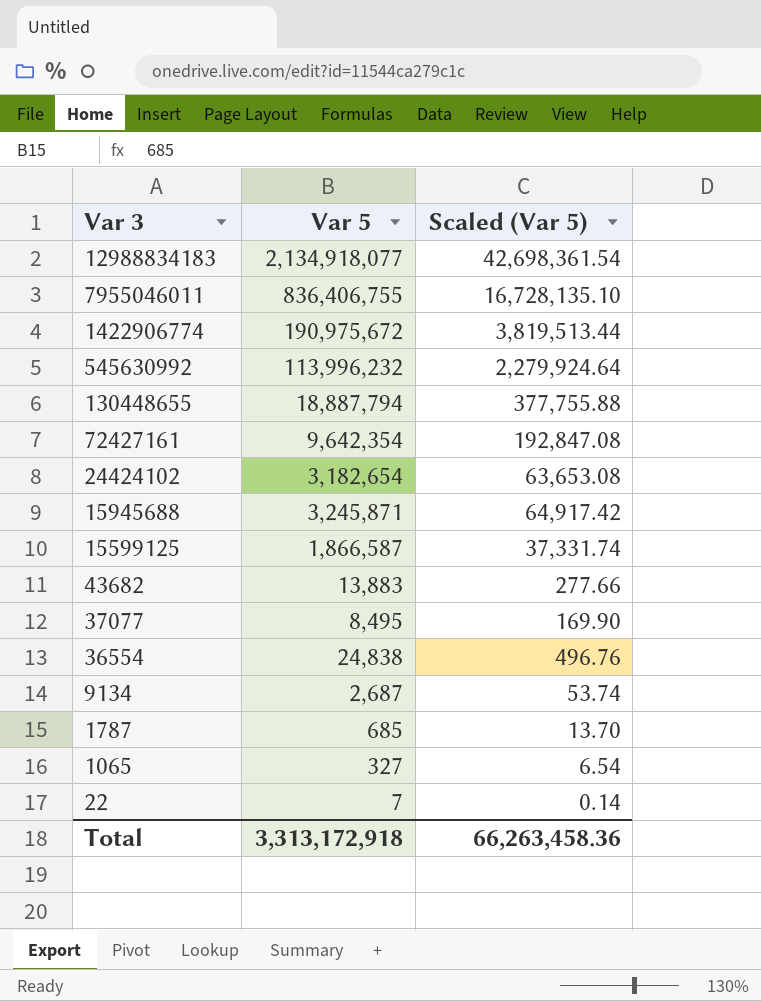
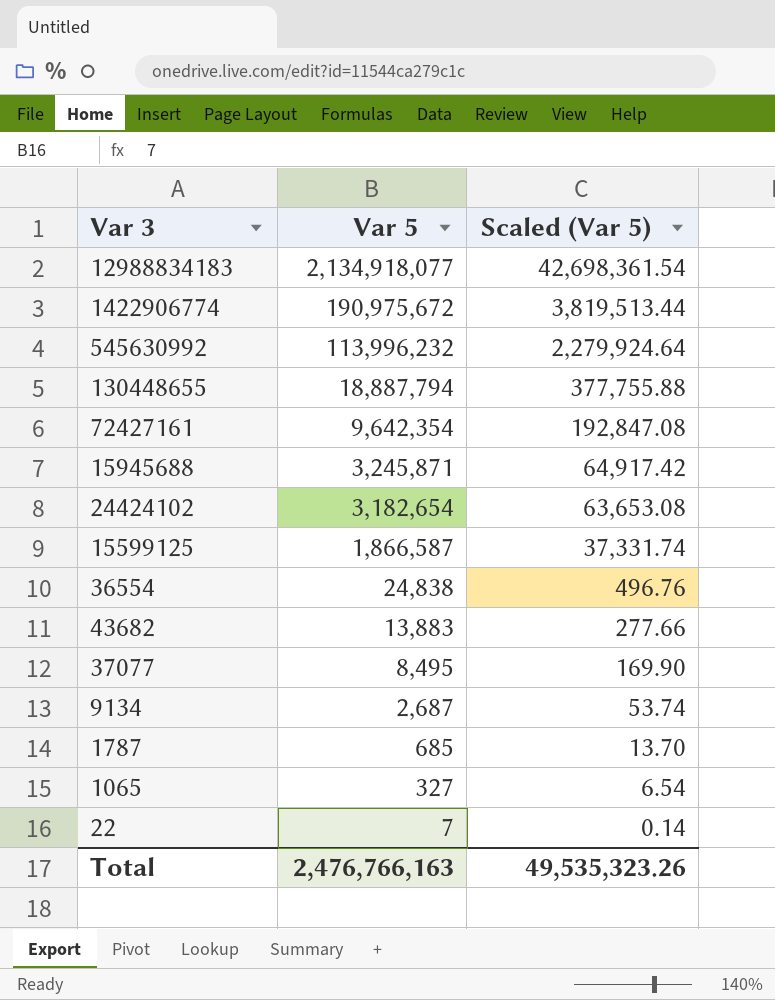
row order: Var 3 descending -> Var 5 descending
row 7955046011: 836,406,755 | 16,728,135.10 -> none
Total | Var 5: 3,313,172,918 -> 2,476,766,163
Total | Scaled (Var 5): 66,263,458.36 -> 49,535,323.26

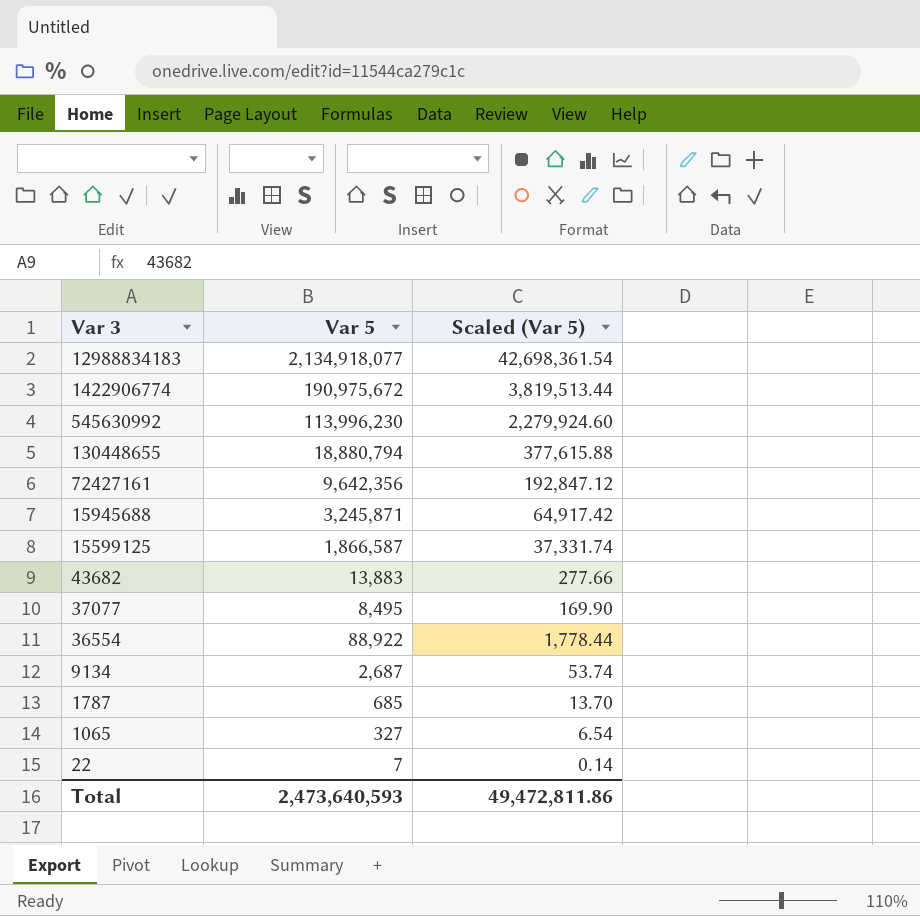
row order: Var 5 descending -> Var 3 descending
row 24424102: 3,182,654 | 63,653.08 -> none
545630992 | Var 5: 113,996,232 -> 113,996,230
545630992 | Scaled (Var 5): 2,279,924.64 -> 2,279,924.60
130448655 | Var 5: 18,887,794 -> 18,880,794
130448655 | Scaled (Var 5): 377,755.88 -> 377,615.88
72427161 | Var 5: 9,642,354 -> 9,642,356
72427161 | Scaled (Var 5): 192,847.08 -> 192,847.12
36554 | Var 5: 24,838 -> 88,922
36554 | Scaled (Var 5): 496.76 -> 1,778.44
Total | Var 5: 2,476,766,163 -> 2,473,640,593
Total | Scaled (Var 5): 49,535,323.26 -> 49,472,811.86

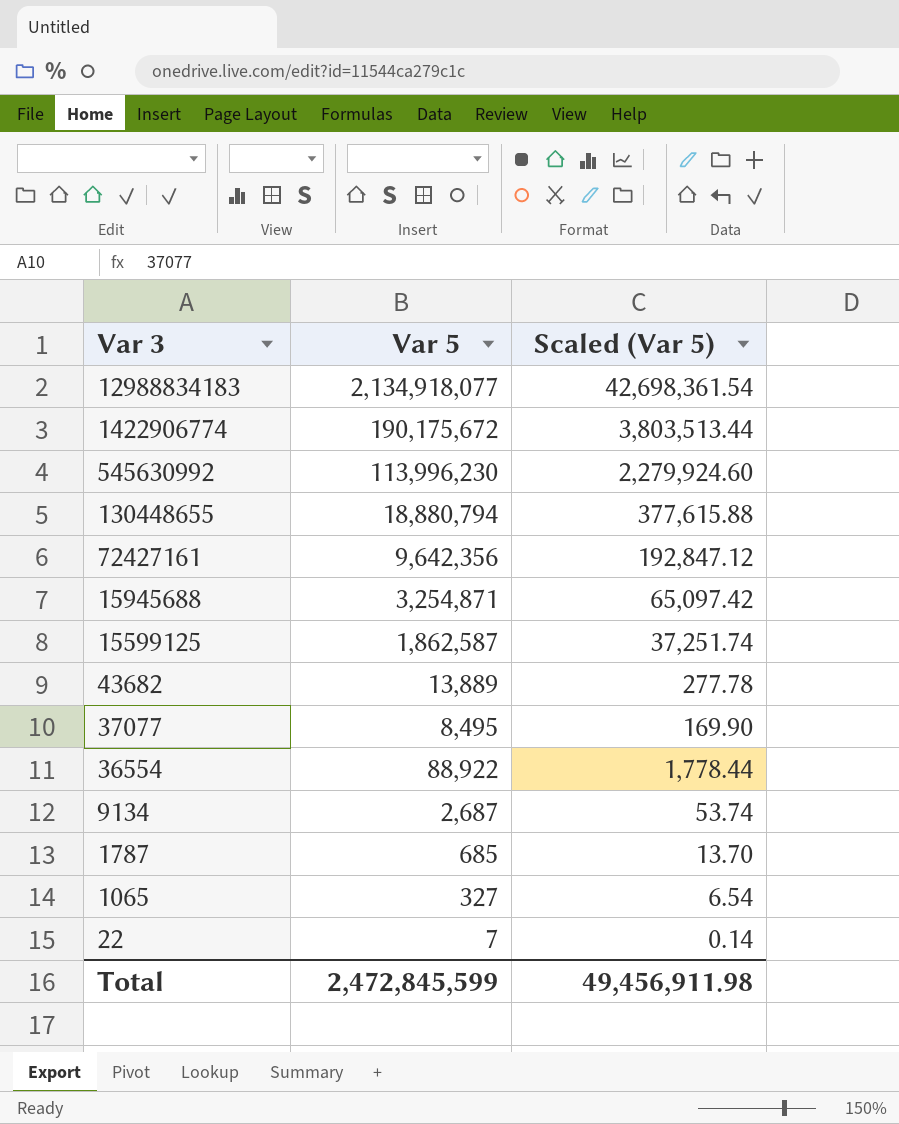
1422906774 | Var 5: 190,975,672 -> 190,175,672
1422906774 | Scaled (Var 5): 3,819,513.44 -> 3,803,513.44
15945688 | Var 5: 3,245,871 -> 3,254,871
15945688 | Scaled (Var 5): 64,917.42 -> 65,097.42
15599125 | Var 5: 1,866,587 -> 1,862,587
15599125 | Scaled (Var 5): 37,331.74 -> 37,251.74
43682 | Var 5: 13,883 -> 13,889
43682 | Scaled (Var 5): 277.66 -> 277.78
Total | Var 5: 2,473,640,593 -> 2,472,845,599
Total | Scaled (Var 5): 49,472,811.86 -> 49,456,911.98

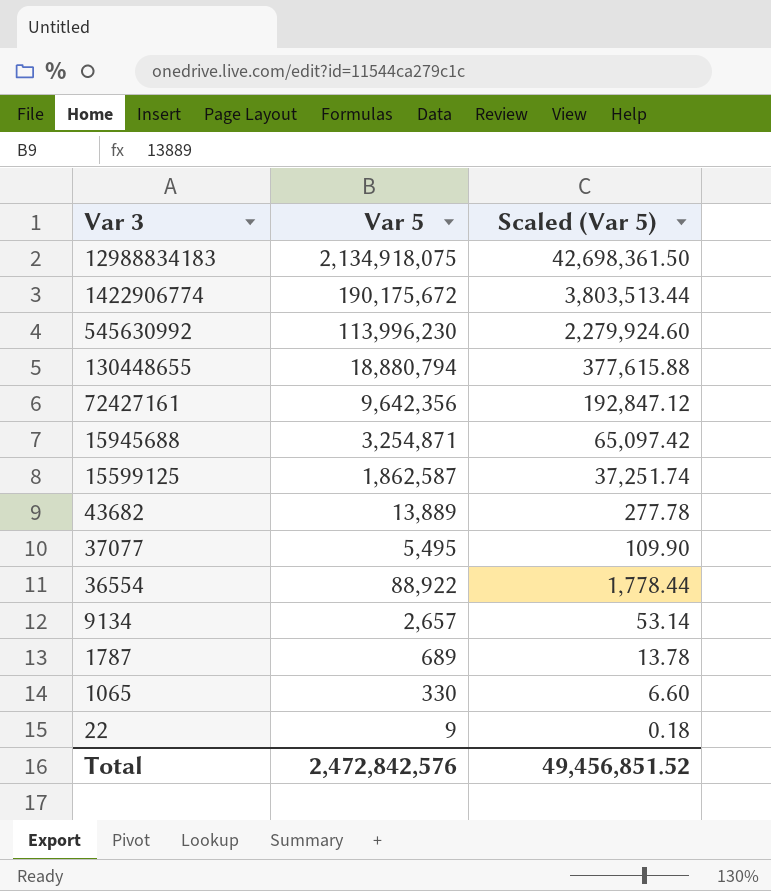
12988834183 | Var 5: 2,134,918,077 -> 2,134,918,075
12988834183 | Scaled (Var 5): 42,698,361.54 -> 42,698,361.50
37077 | Var 5: 8,495 -> 5,495
37077 | Scaled (Var 5): 169.90 -> 109.90
9134 | Var 5: 2,687 -> 2,657
9134 | Scaled (Var 5): 53.74 -> 53.14
1787 | Var 5: 685 -> 689
1787 | Scaled (Var 5): 13.70 -> 13.78
1065 | Var 5: 327 -> 330
1065 | Scaled (Var 5): 6.54 -> 6.60
22 | Var 5: 7 -> 9
22 | Scaled (Var 5): 0.14 -> 0.18
Total | Var 5: 2,472,845,599 -> 2,472,842,576
Total | Scaled (Var 5): 49,456,911.98 -> 49,456,851.52

